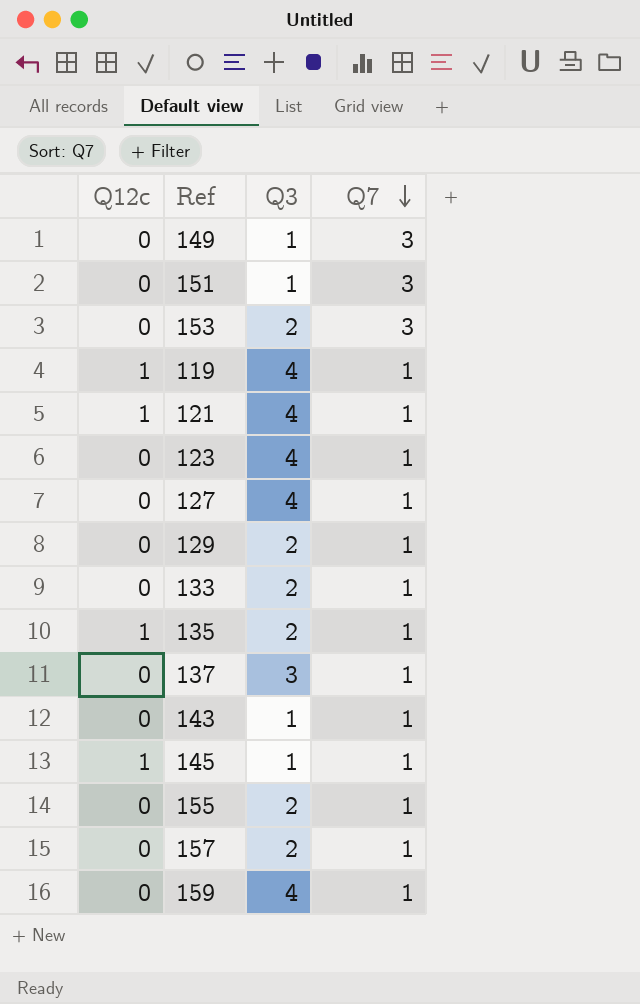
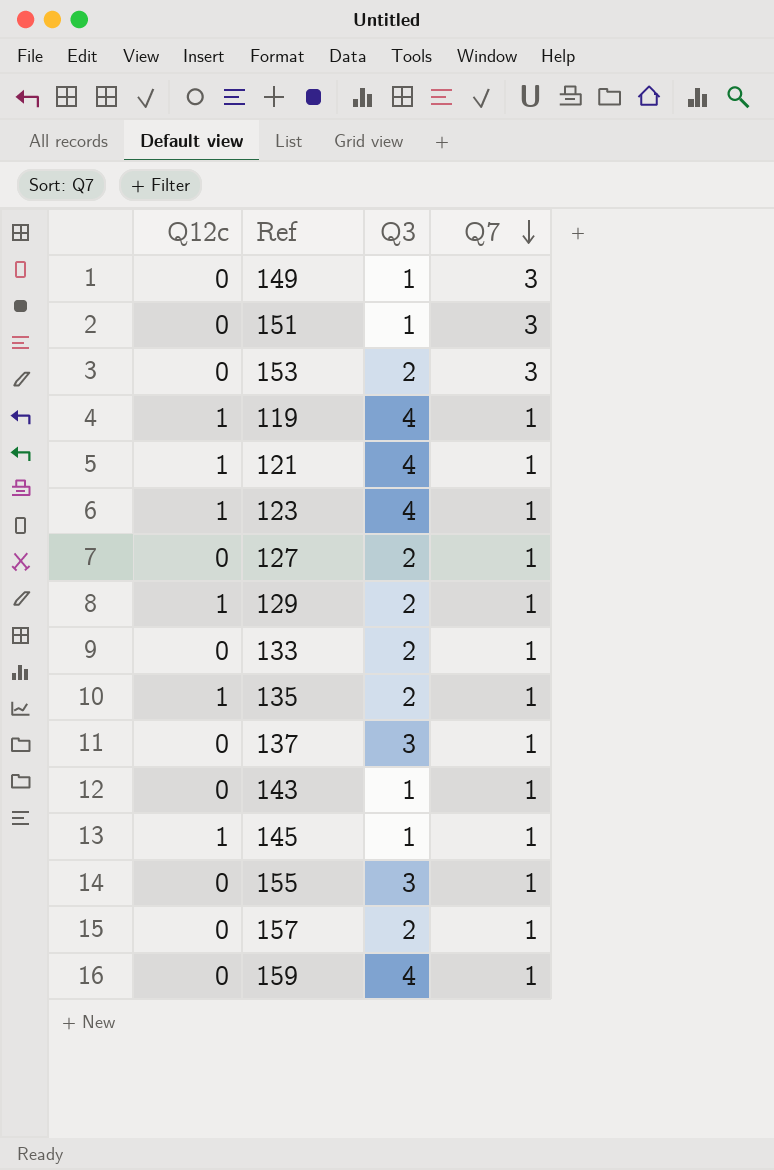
123 | Q12c: 0 -> 1
127 | Q3: 4 -> 2
129 | Q12c: 0 -> 1
155 | Q3: 2 -> 3

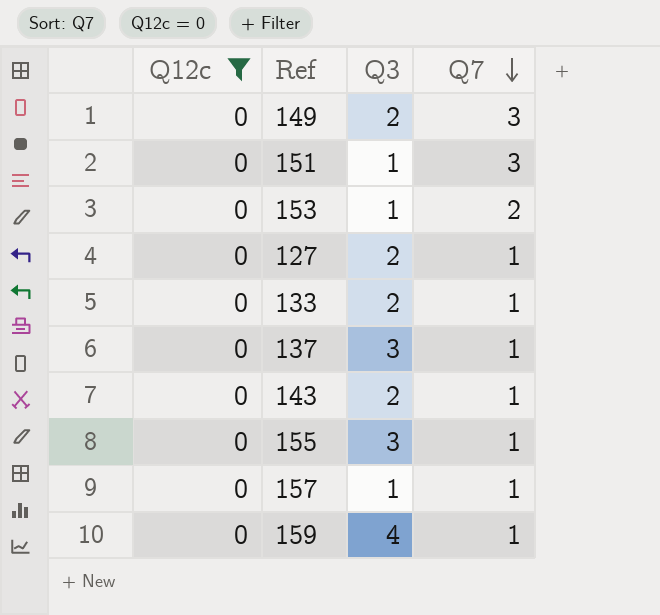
filter: none -> Q12c = 0
149 | Q3: 1 -> 2
153 | Q3: 2 -> 1
153 | Q7: 3 -> 2
143 | Q3: 1 -> 2
157 | Q3: 2 -> 1

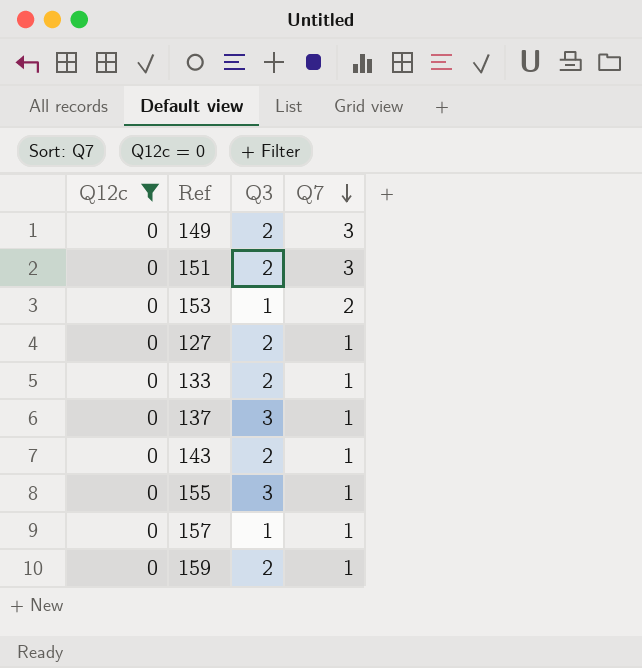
151 | Q3: 1 -> 2
159 | Q3: 4 -> 2

